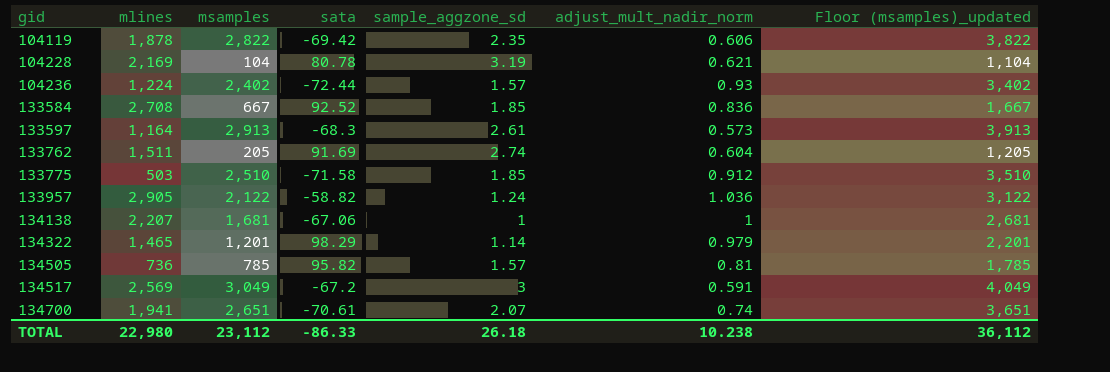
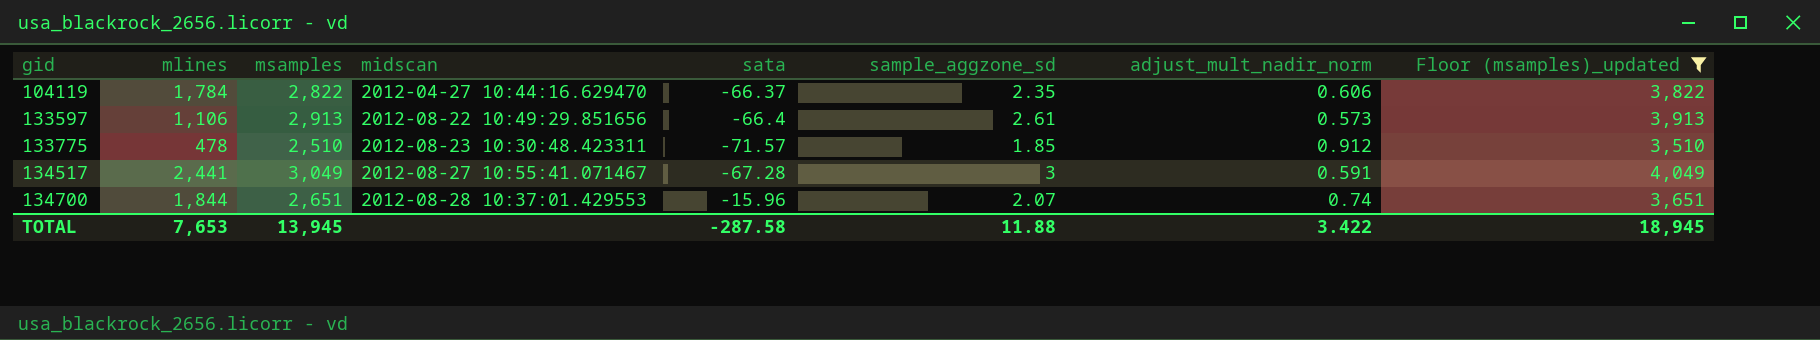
filter: none -> Floor (msamples)_updated >= 3,510
column midscan | position: none -> 4
104119 | mlines: 1,878 -> 1,784
104119 | sata: -69.42 -> -66.37
133597 | mlines: 1,164 -> 1,106
133597 | sata: -68.3 -> -66.4
133775 | mlines: 503 -> 478
133775 | sata: -71.58 -> -71.57
134517 | mlines: 2,569 -> 2,441
134517 | sata: -67.2 -> -67.28
134700 | mlines: 1,941 -> 1,844
134700 | sata: -70.61 -> -15.96
TOTAL | mlines: 22,980 -> 7,653
TOTAL | msamples: 23,112 -> 13,945
TOTAL | sata: -86.33 -> -287.58
TOTAL | sample_aggzone_sd: 26.18 -> 11.88
TOTAL | adjust_mult_nadir_norm: 10.238 -> 3.422
TOTAL | Floor (msamples)_updated: 36,112 -> 18,945

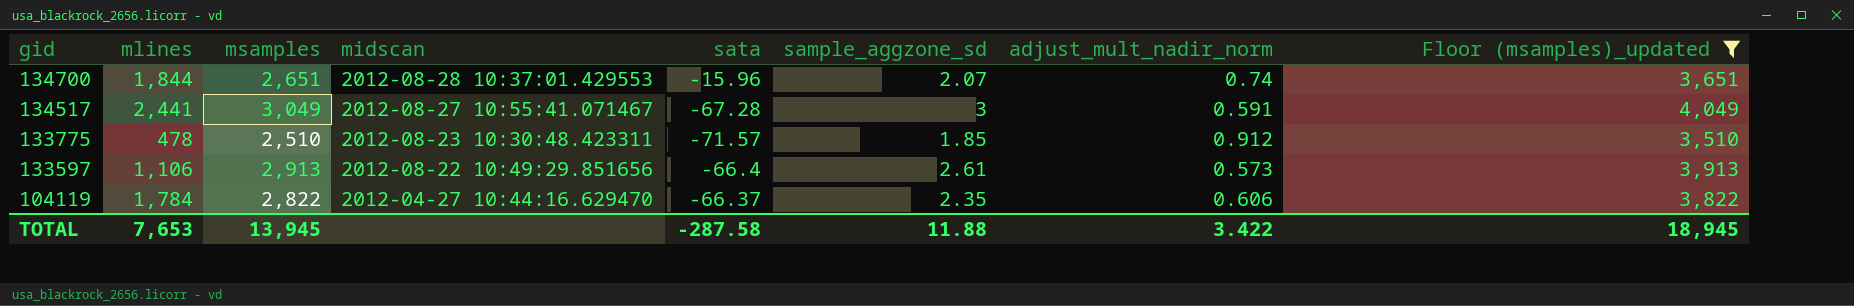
row order: gid ascending -> gid descending

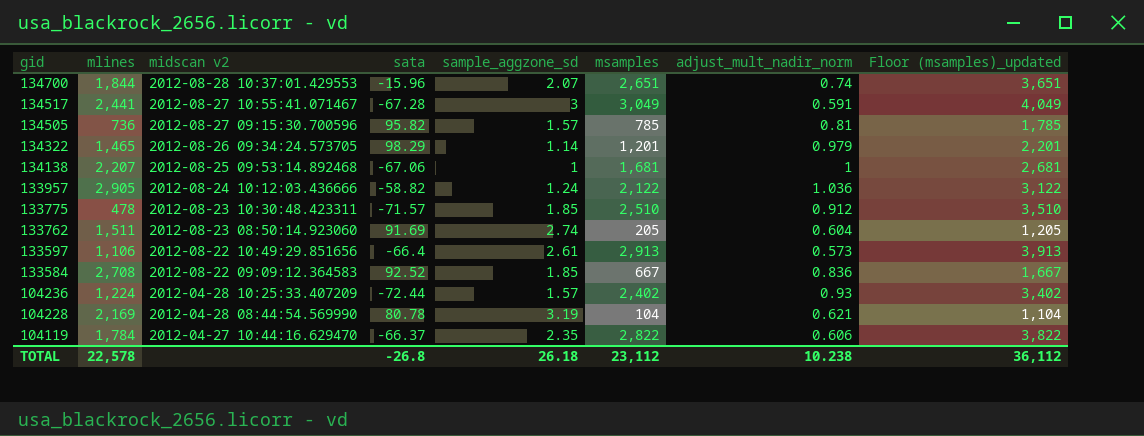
filter: Floor (msamples)_updated >= 3,510 -> none
column name: midscan -> midscan v2
column msamples | position: 3 -> 6
TOTAL | mlines: 7,653 -> 22,578
TOTAL | sata: -287.58 -> -26.8
TOTAL | sample_aggzone_sd: 11.88 -> 26.18
TOTAL | msamples: 13,945 -> 23,112
TOTAL | adjust_mult_nadir_norm: 3.422 -> 10.238
TOTAL | Floor (msamples)_updated: 18,945 -> 36,112

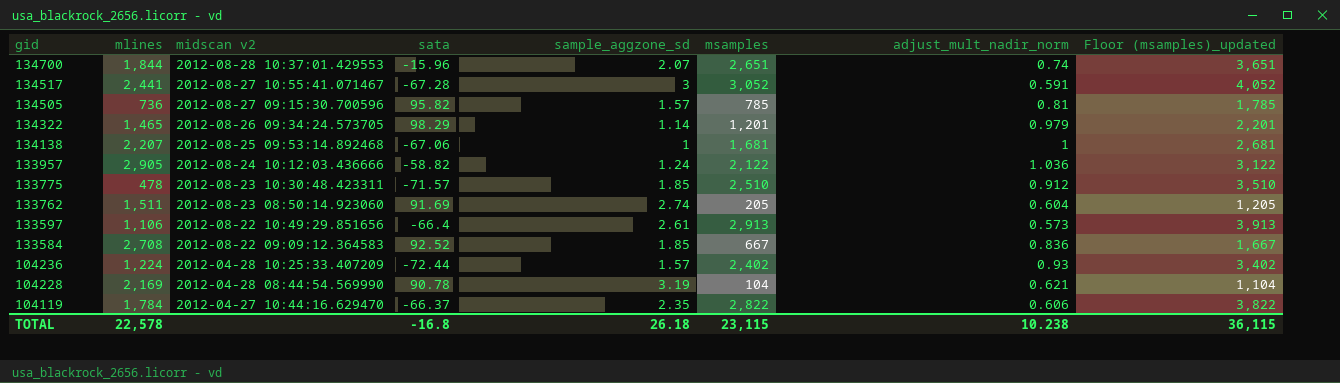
134517 | msamples: 3,049 -> 3,052
134517 | Floor (msamples)_updated: 4,049 -> 4,052
104228 | sata: 80.78 -> 90.78
TOTAL | sata: -26.8 -> -16.8
TOTAL | msamples: 23,112 -> 23,115
TOTAL | Floor (msamples)_updated: 36,112 -> 36,115

